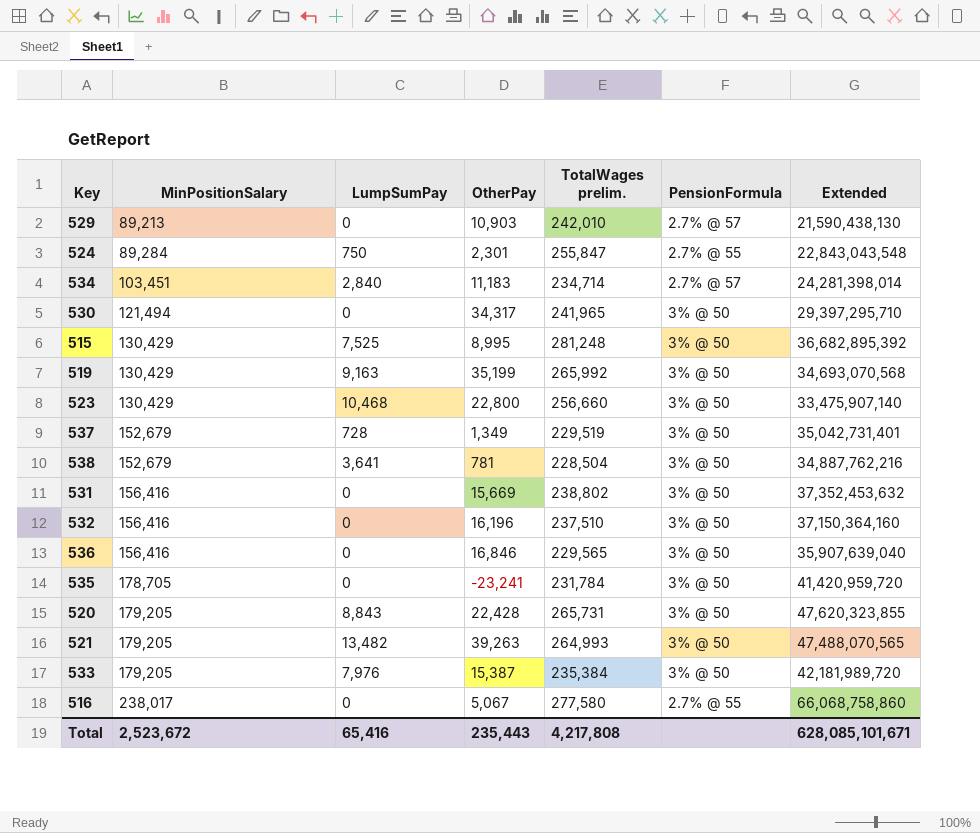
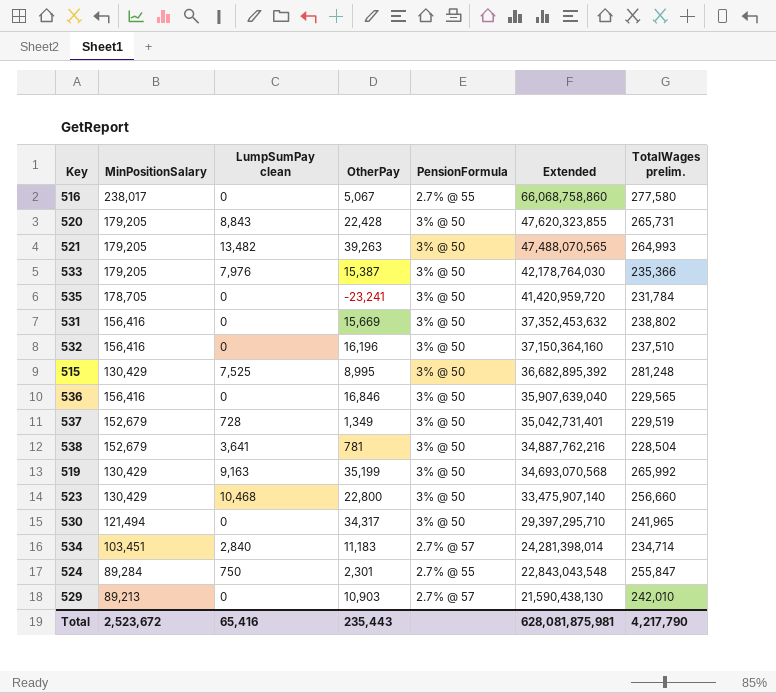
row order: MinPositionSalary ascending -> Extended descending
column name: LumpSumPay -> LumpSumPay clean
column TotalWages prelim. | position: 5 -> 7
533 | Extended: 42,181,989,720 -> 42,178,764,030
533 | TotalWages prelim.: 235,384 -> 235,366
Total | Extended: 628,085,101,671 -> 628,081,875,981
Total | TotalWages prelim.: 4,217,808 -> 4,217,790

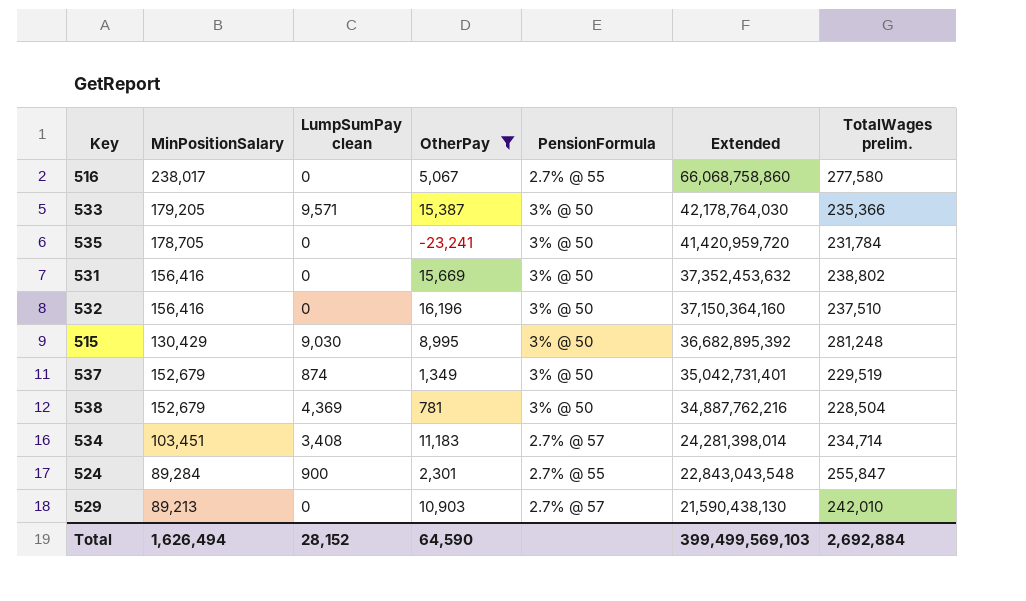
filter: none -> OtherPay <= 16,196
533 | LumpSumPay clean: 7,976 -> 9,571
515 | LumpSumPay clean: 7,525 -> 9,030
537 | LumpSumPay clean: 728 -> 874
538 | LumpSumPay clean: 3,641 -> 4,369
534 | LumpSumPay clean: 2,840 -> 3,408
524 | LumpSumPay clean: 750 -> 900
Total | MinPositionSalary: 2,523,672 -> 1,626,494
Total | LumpSumPay clean: 65,416 -> 28,152
Total | OtherPay: 235,443 -> 64,590
Total | Extended: 628,081,875,981 -> 399,499,569,103
Total | TotalWages prelim.: 4,217,790 -> 2,692,884

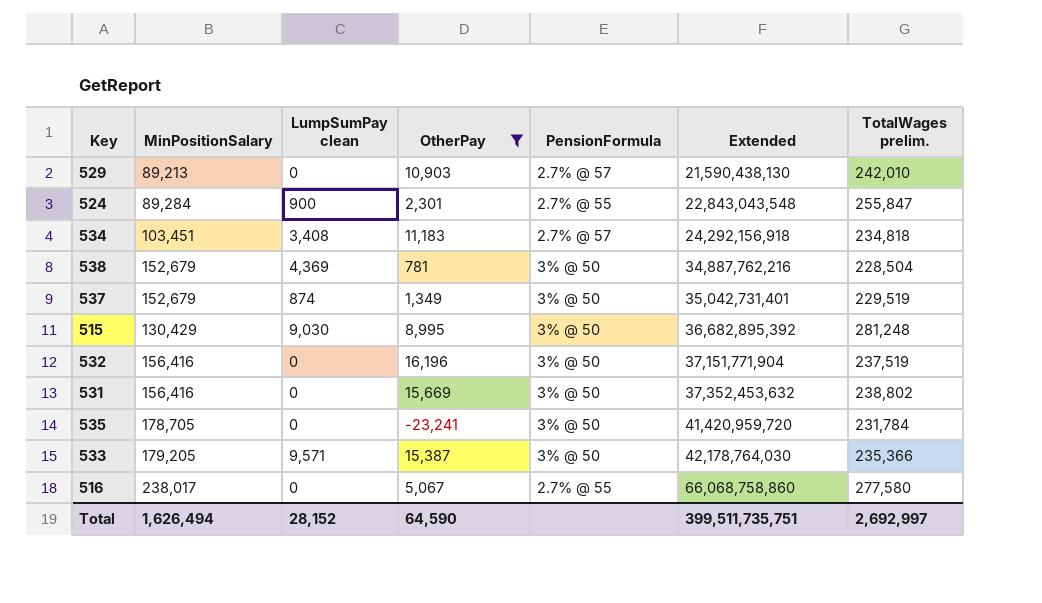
row order: Extended descending -> Extended ascending
534 | Extended: 24,281,398,014 -> 24,292,156,918
534 | TotalWages prelim.: 234,714 -> 234,818
532 | Extended: 37,150,364,160 -> 37,151,771,904
532 | TotalWages prelim.: 237,510 -> 237,519
Total | Extended: 399,499,569,103 -> 399,511,735,751
Total | TotalWages prelim.: 2,692,884 -> 2,692,997

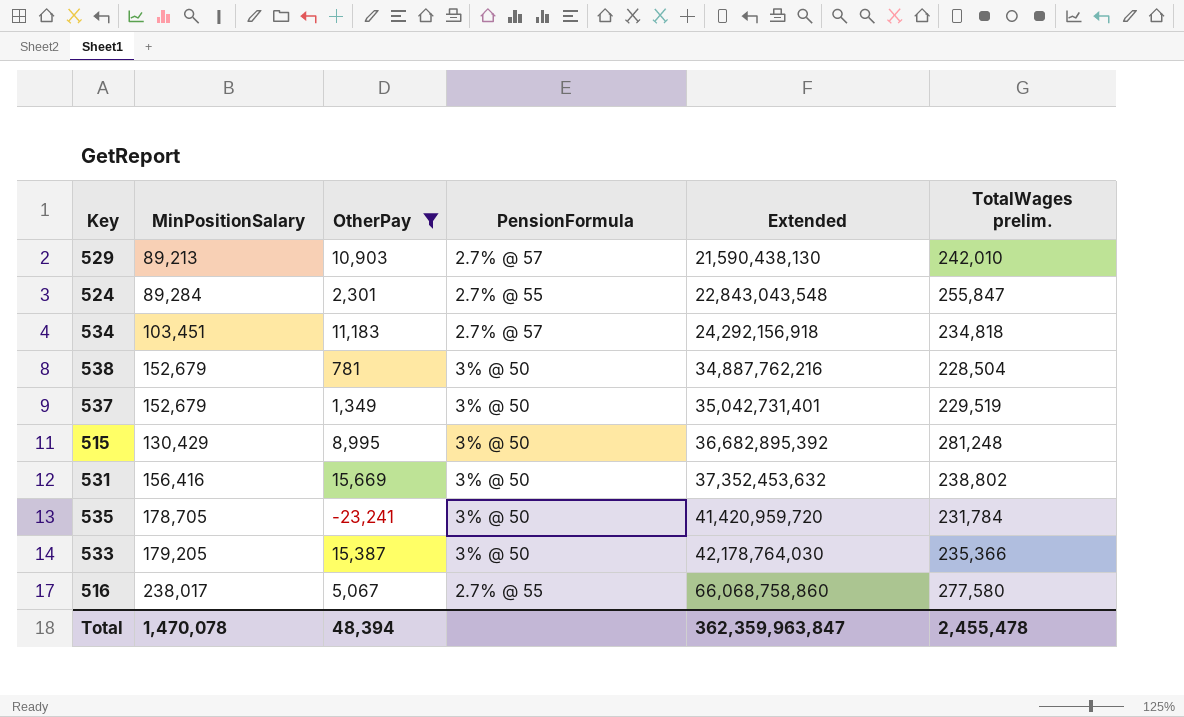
column LumpSumPay clean | position: 3 -> none
row 532: 156,416 | 0 | 16,196 | 3% @ 50 | 37,151,771,904 | 237,519 -> none
Total | MinPositionSalary: 1,626,494 -> 1,470,078
Total | OtherPay: 64,590 -> 48,394
Total | Extended: 399,511,735,751 -> 362,359,963,847
Total | TotalWages prelim.: 2,692,997 -> 2,455,478

